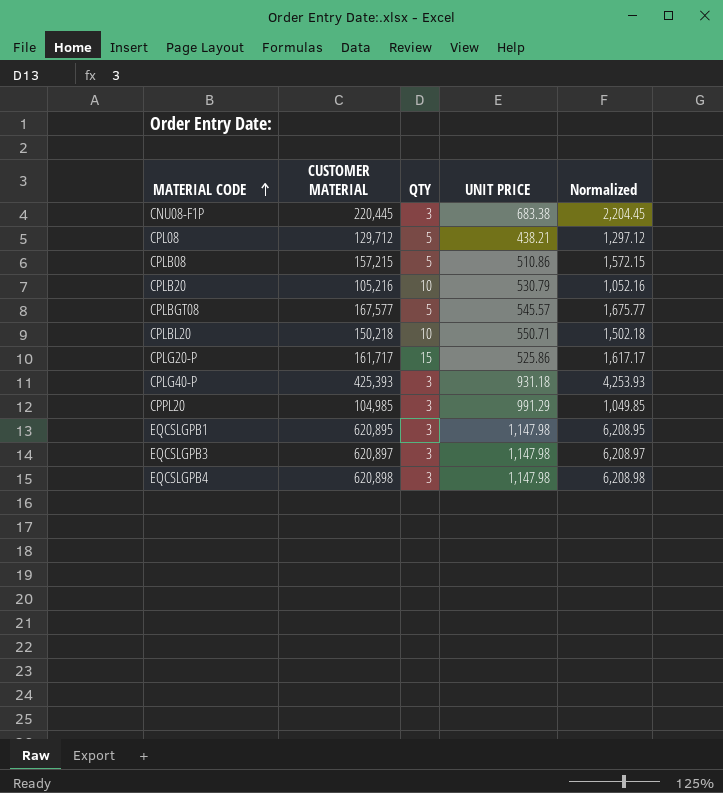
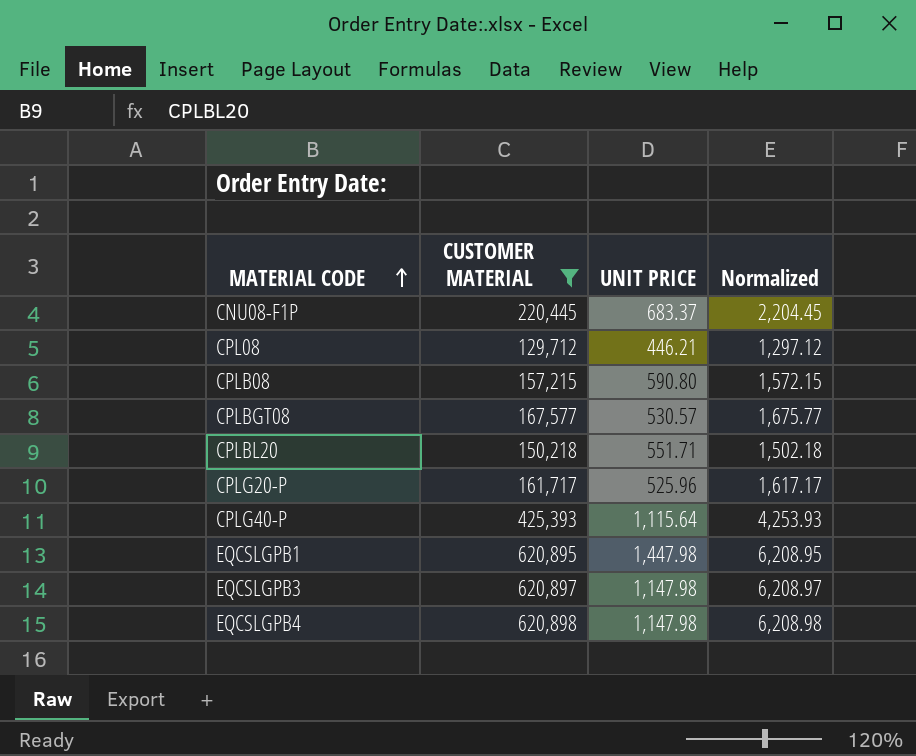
filter: none -> CUSTOMER MATERIAL >= 129,712
column QTY | position: 3 -> none
CNU08-F1P | UNIT PRICE: 683.38 -> 683.37
CPL08 | UNIT PRICE: 438.21 -> 446.21
CPLB08 | UNIT PRICE: 510.86 -> 590.80
CPLBGT08 | UNIT PRICE: 545.57 -> 530.57
CPLBL20 | UNIT PRICE: 550.71 -> 551.71
CPLG20-P | UNIT PRICE: 525.86 -> 525.96
CPLG40-P | UNIT PRICE: 931.18 -> 1,115.64
EQCSLGPB1 | UNIT PRICE: 1,147.98 -> 1,447.98

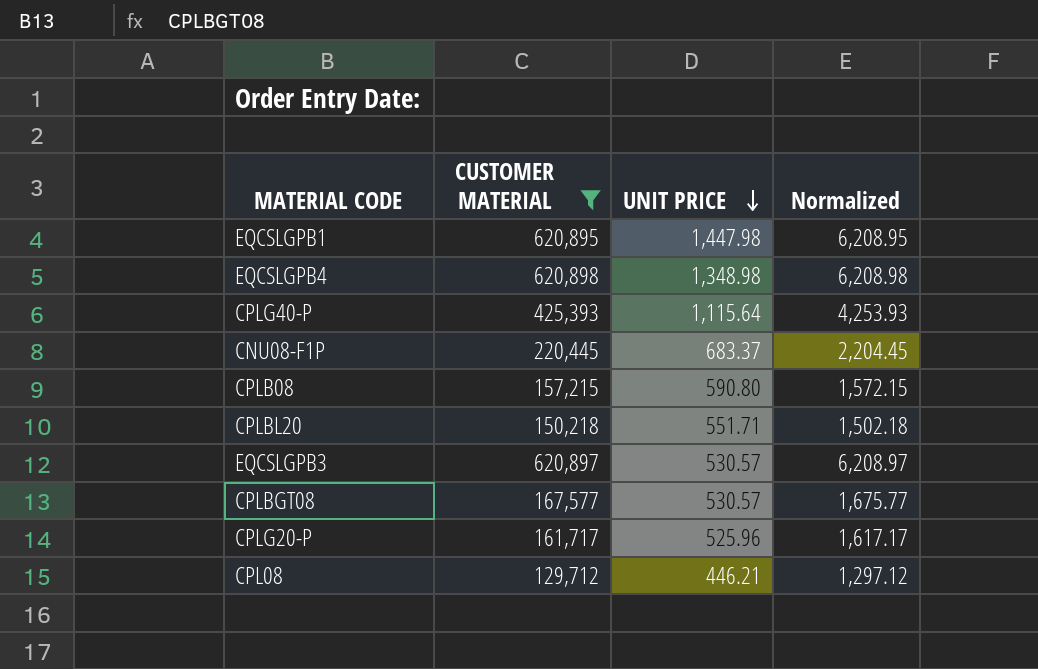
row order: MATERIAL CODE ascending -> UNIT PRICE descending
EQCSLGPB4 | UNIT PRICE: 1,147.98 -> 1,348.98
EQCSLGPB3 | UNIT PRICE: 1,147.98 -> 530.57

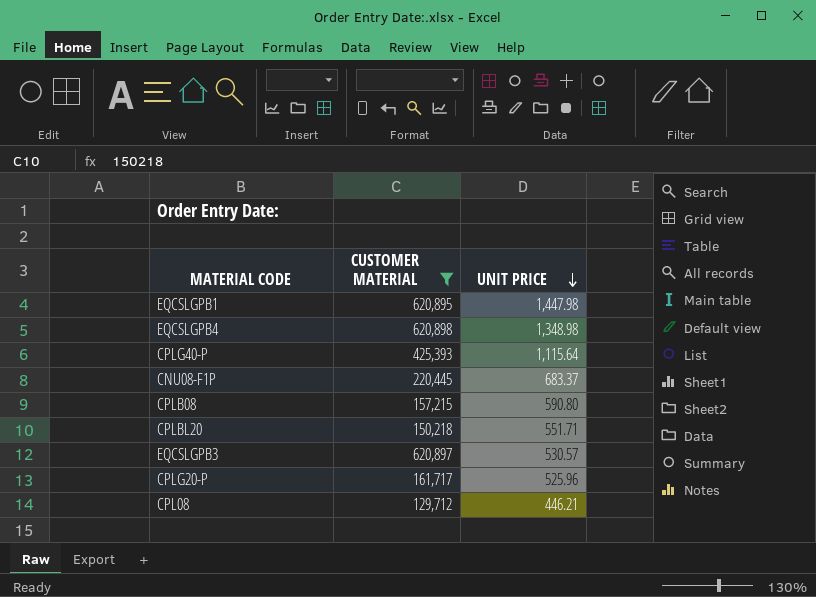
column Normalized | formula: [CUSTOMER MATERIAL] * 0.01 -> none
row CPLBGT08: 167,577 | 530.57 | 1,675.77 -> none

